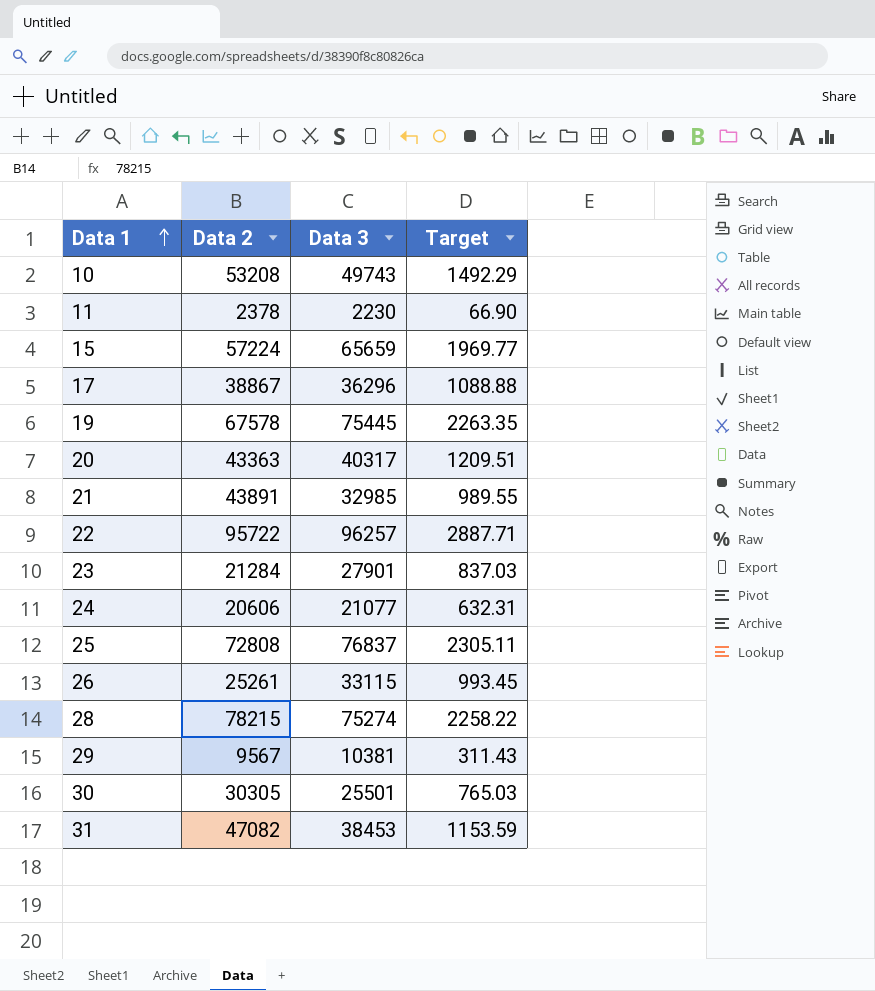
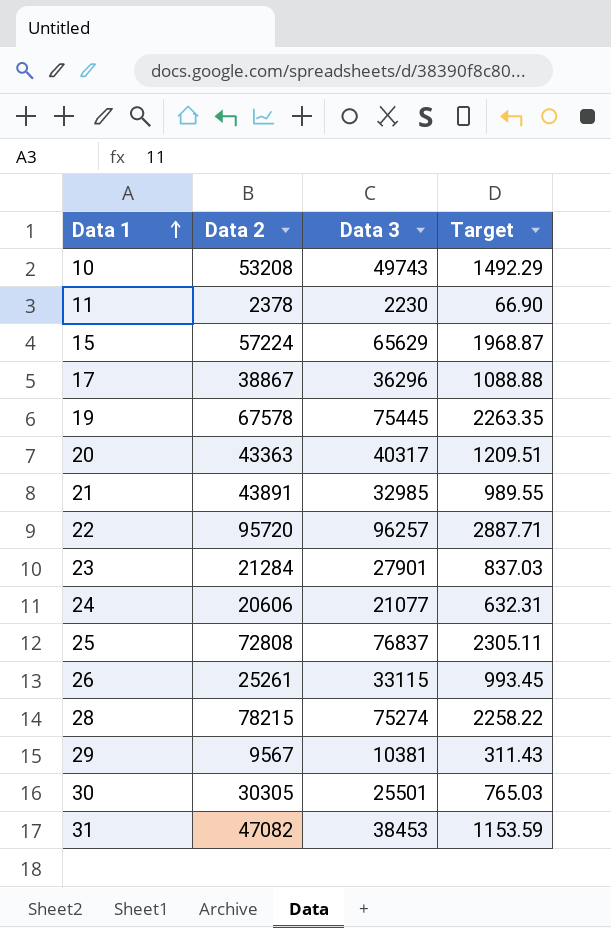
15 | Data 3: 65659 -> 65629
15 | Target: 1969.77 -> 1968.87
22 | Data 2: 95722 -> 95720

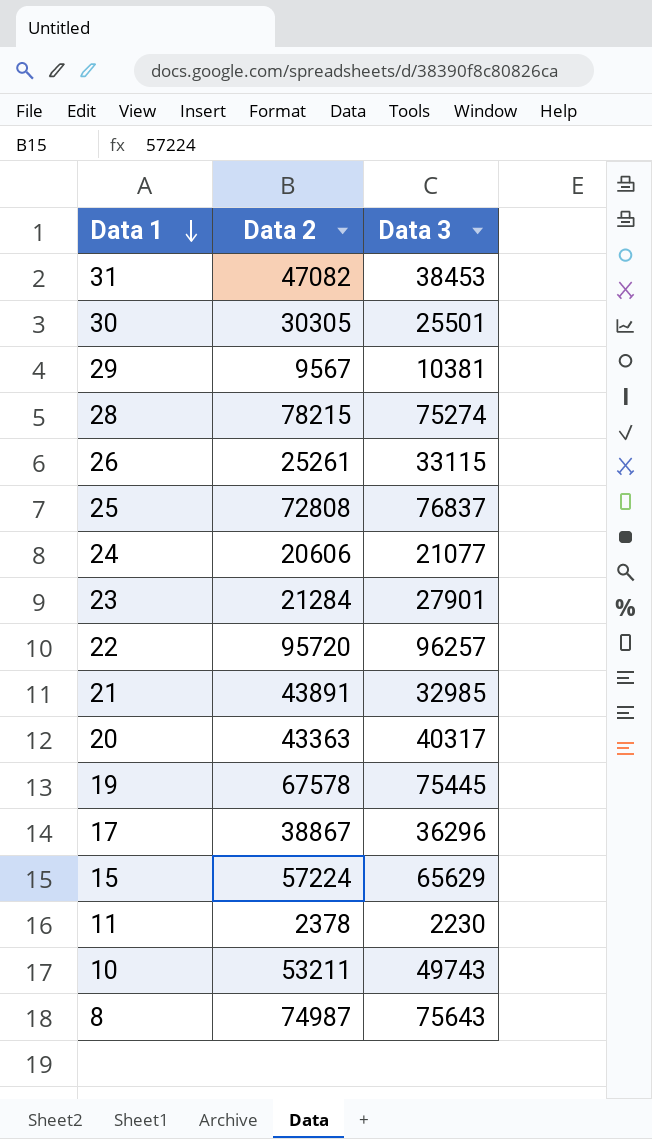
row order: Data 1 ascending -> Data 1 descending
column Target | formula: [Data 3] * 0.03 -> none
10 | Data 2: 53208 -> 53211
row 8: none -> 74987 | 75643

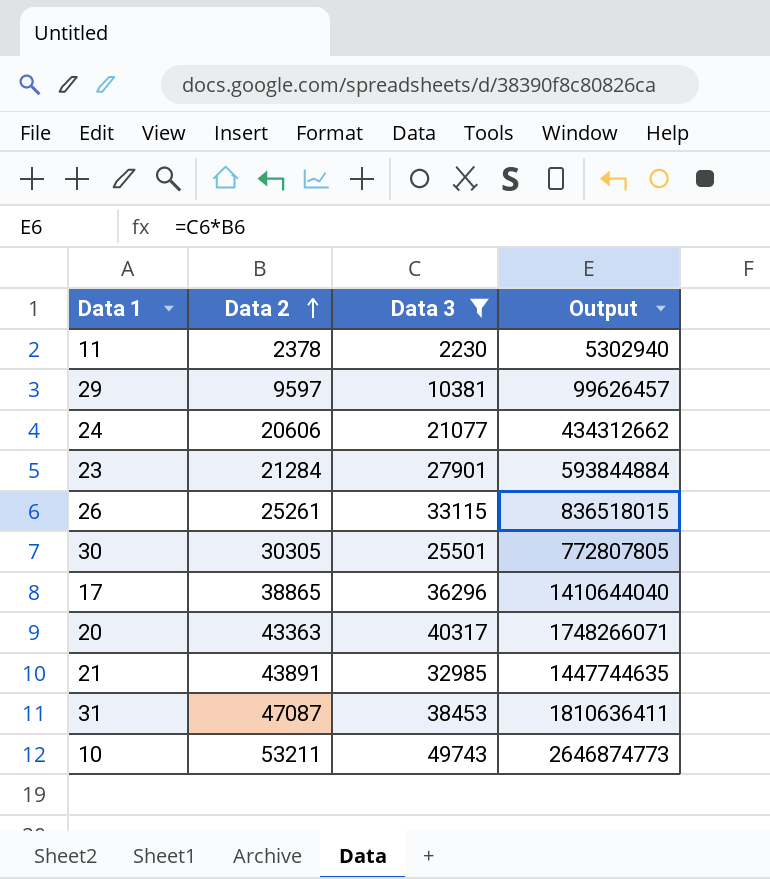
filter: none -> Data 3 <= 49743
row order: Data 1 descending -> Data 2 ascending
column Output | formula: none -> [Data 2] * [Data 3]
29 | Data 2: 9567 -> 9597
17 | Data 2: 38867 -> 38865
31 | Data 2: 47082 -> 47087

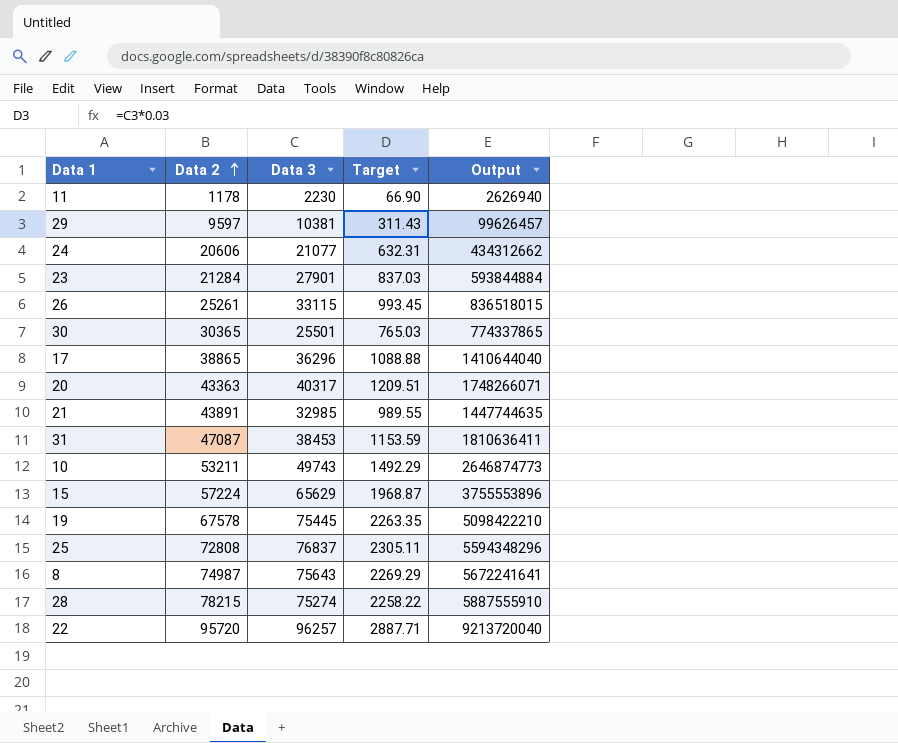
filter: Data 3 <= 49743 -> none
column Target | formula: none -> [Data 3] * 0.03
11 | Data 2: 2378 -> 1178
11 | Output: 5302940 -> 2626940
30 | Data 2: 30305 -> 30365
30 | Output: 772807805 -> 774337865

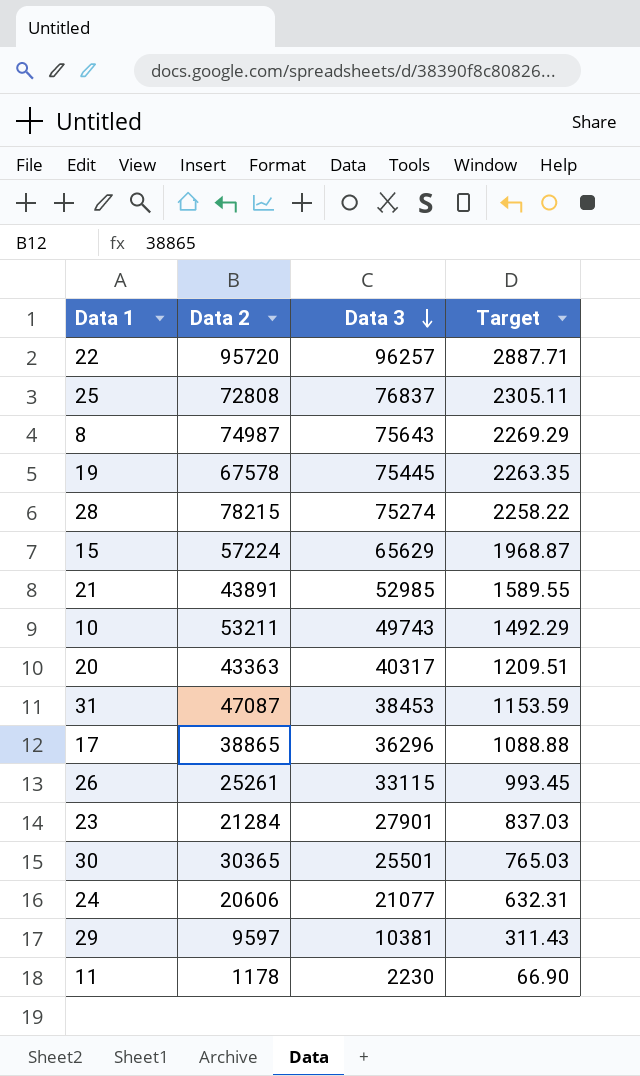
row order: Data 2 ascending -> Data 3 descending
column Output | formula: [Data 2] * [Data 3] -> none
21 | Data 3: 32985 -> 52985
21 | Target: 989.55 -> 1589.55

